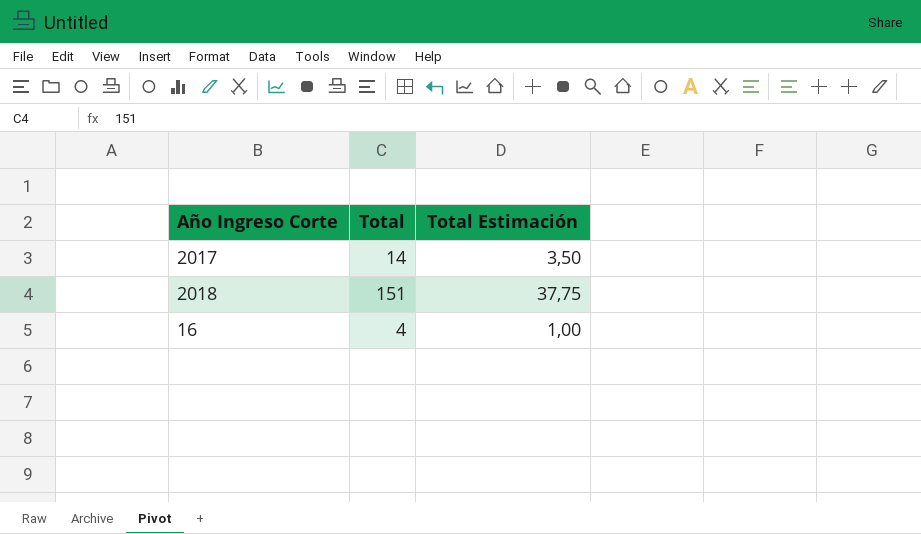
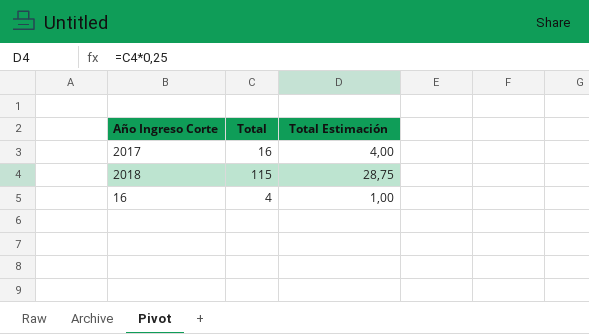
2017 | Total: 14 -> 16
2017 | Total Estimación: 3,50 -> 4,00
2018 | Total: 151 -> 115
2018 | Total Estimación: 37,75 -> 28,75

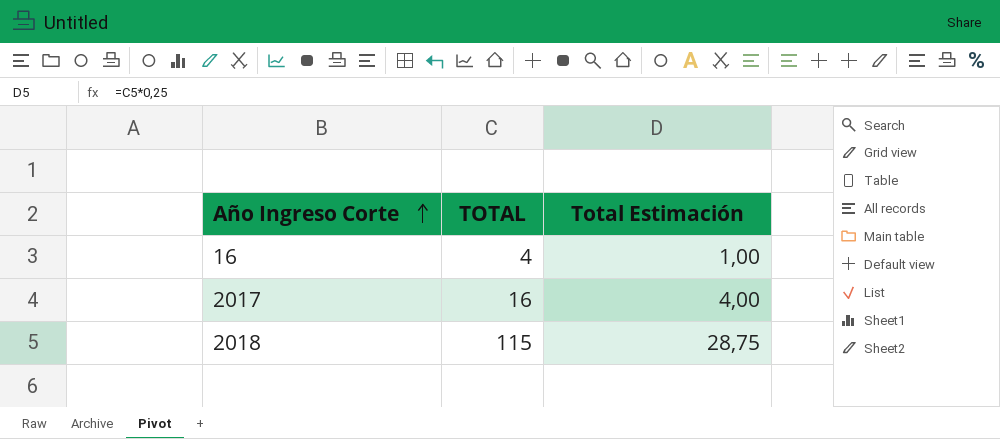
row order: none -> Año Ingreso Corte ascending
column name: Total -> TOTAL

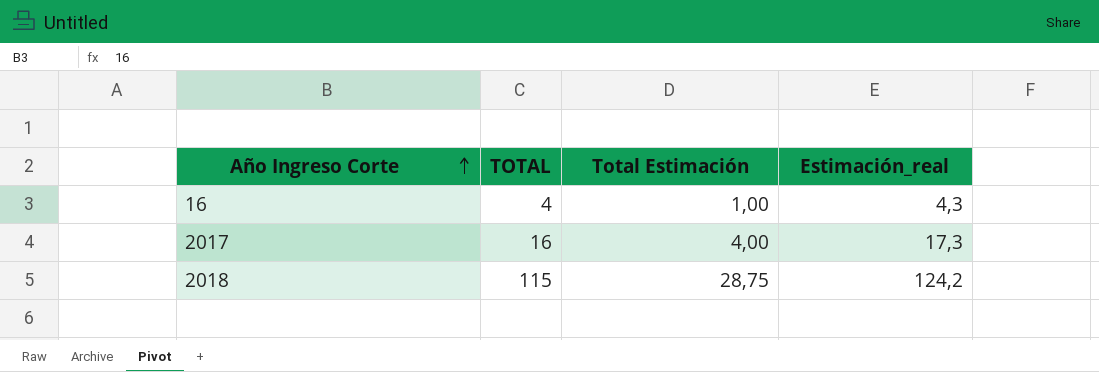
column Estimación_real | formula: none -> [TOTAL] * 1,08

